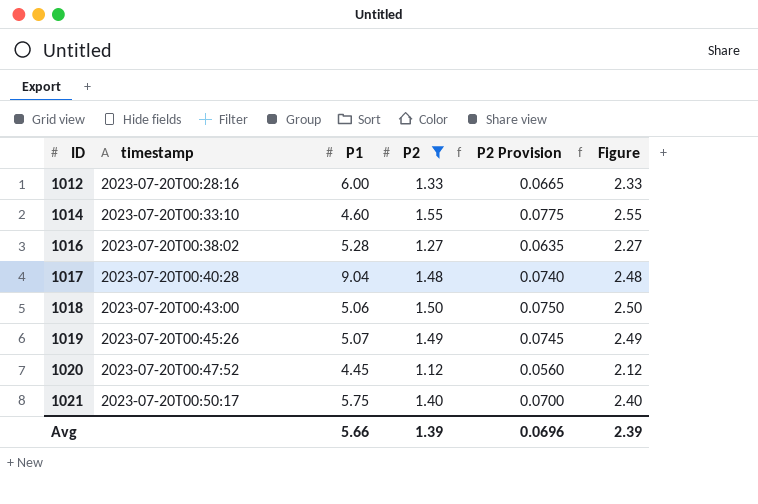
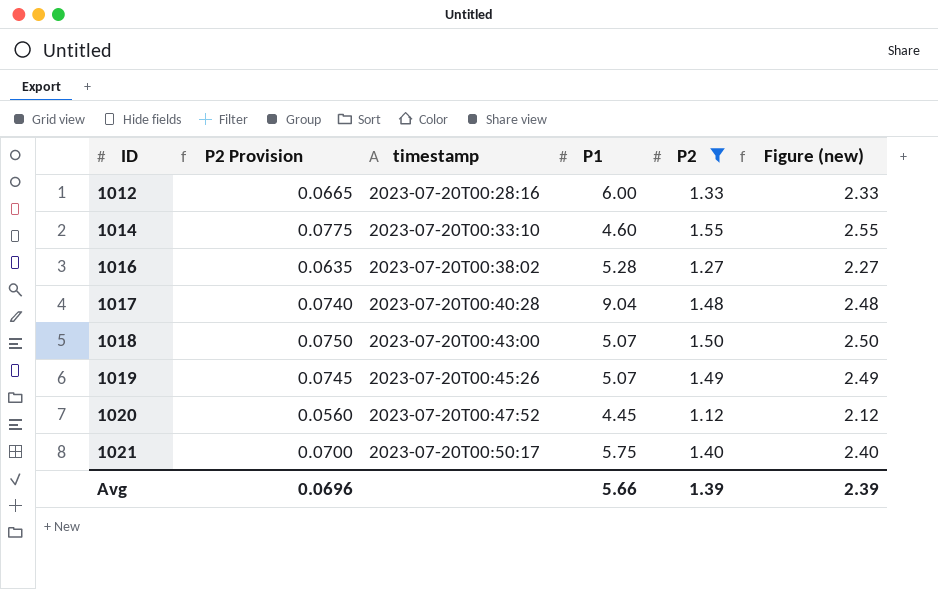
column P2 Provision | position: 5 -> 2
column name: Figure -> Figure (new)
1018 | P1: 5.06 -> 5.07

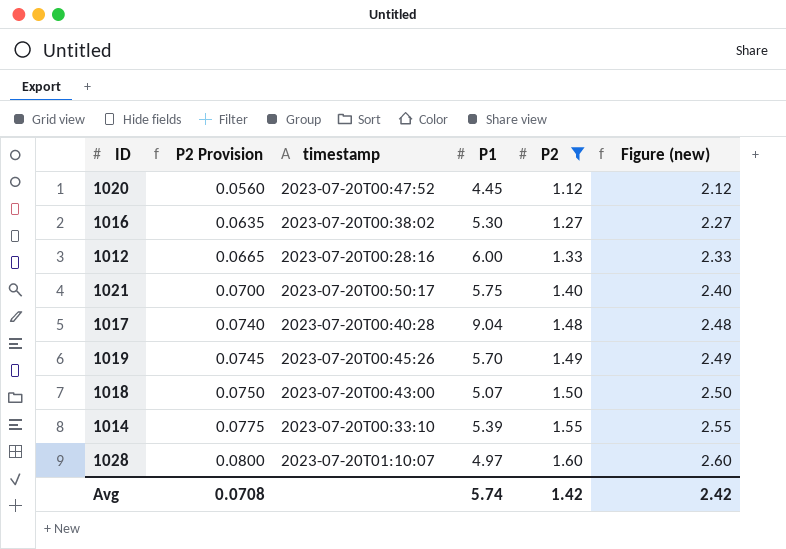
row order: ID ascending -> P2 Provision ascending
1016 | P1: 5.28 -> 5.30
1019 | P1: 5.07 -> 5.70
1014 | P1: 4.60 -> 5.39
row 1028: none -> 0.0800 | 2023-07-20T01:10:07 | 4.97 | 1.60 | 2.60
Avg | P2 Provision: 0.0696 -> 0.0708
Avg | P1: 5.66 -> 5.74
Avg | P2: 1.39 -> 1.42
Avg | Figure (new): 2.39 -> 2.42

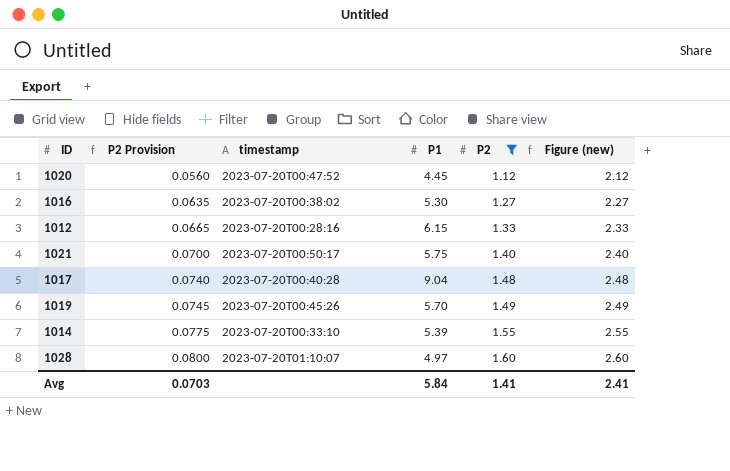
row 1018: 0.0750 | 2023-07-20T00:43:00 | 5.07 | 1.50 | 2.50 -> none
1012 | P1: 6.00 -> 6.15
Avg | P2 Provision: 0.0708 -> 0.0703
Avg | P1: 5.74 -> 5.84
Avg | P2: 1.42 -> 1.41
Avg | Figure (new): 2.42 -> 2.41

